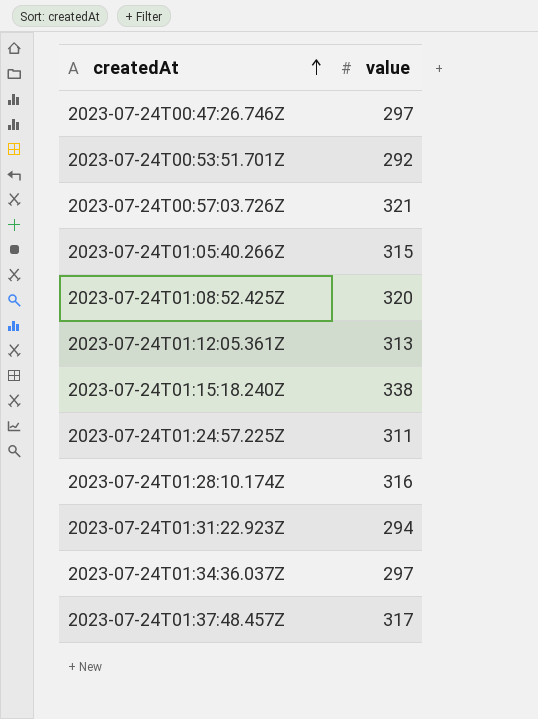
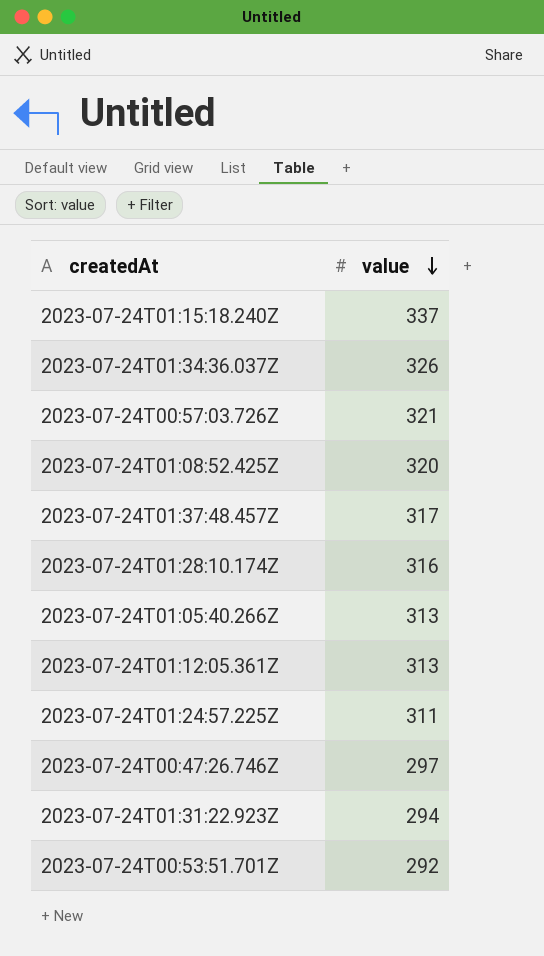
row order: createdAt ascending -> value descending
2023-07-24T01:15:18.240Z | value: 338 -> 337
2023-07-24T01:34:36.037Z | value: 297 -> 326
2023-07-24T01:05:40.266Z | value: 315 -> 313

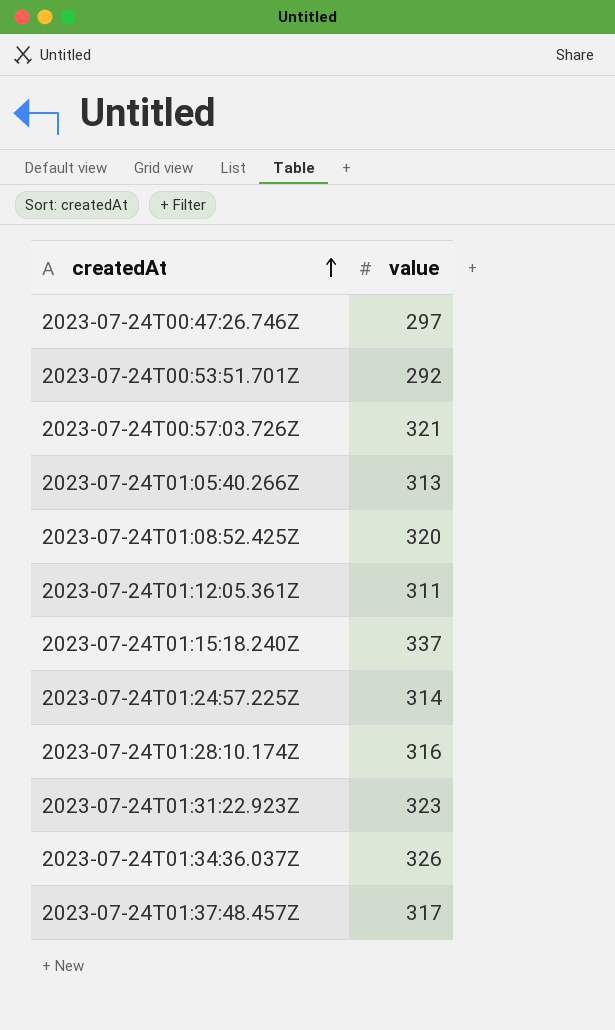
row order: value descending -> createdAt ascending
2023-07-24T01:12:05.361Z | value: 313 -> 311
2023-07-24T01:24:57.225Z | value: 311 -> 314
2023-07-24T01:31:22.923Z | value: 294 -> 323

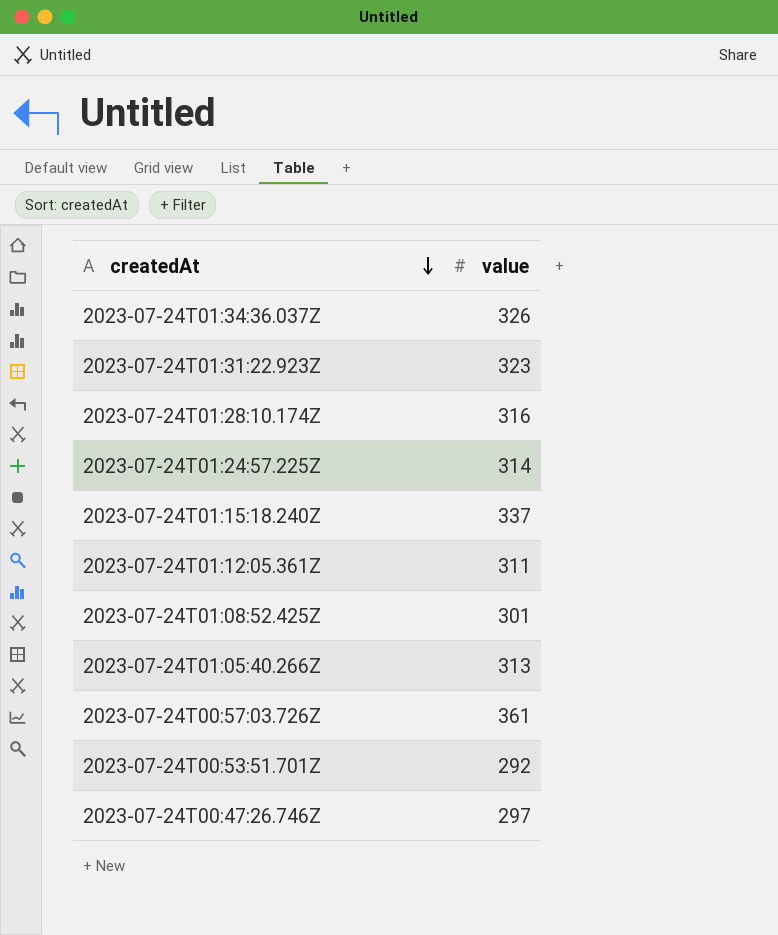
row order: createdAt ascending -> createdAt descending
row 2023-07-24T01:37:48.457Z: 317 -> none
2023-07-24T01:08:52.425Z | value: 320 -> 301
2023-07-24T00:57:03.726Z | value: 321 -> 361

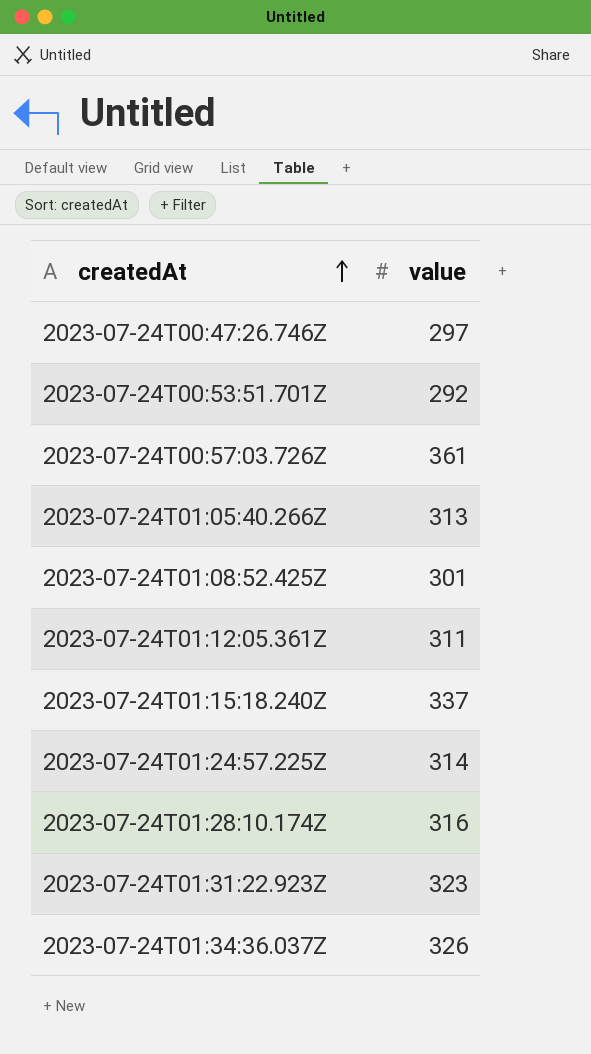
row order: createdAt descending -> createdAt ascending

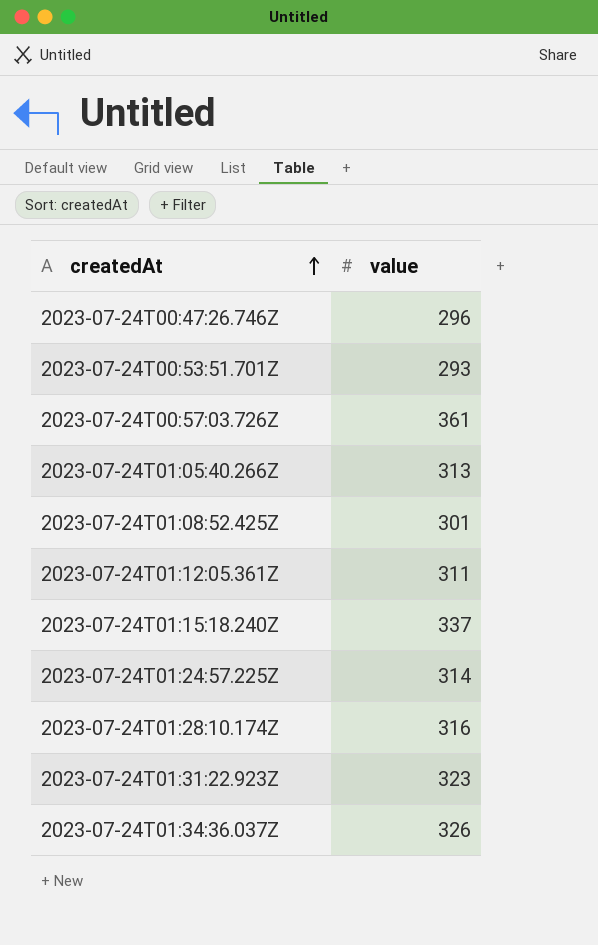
2023-07-24T00:47:26.746Z | value: 297 -> 296
2023-07-24T00:53:51.701Z | value: 292 -> 293

